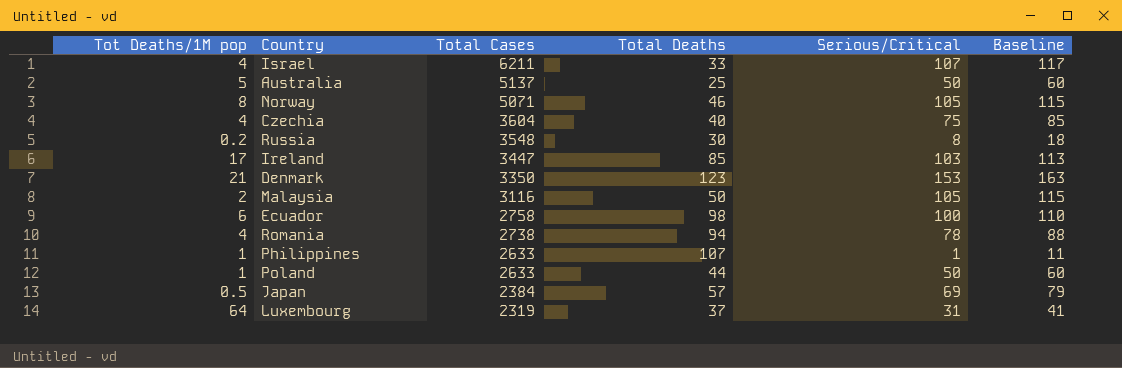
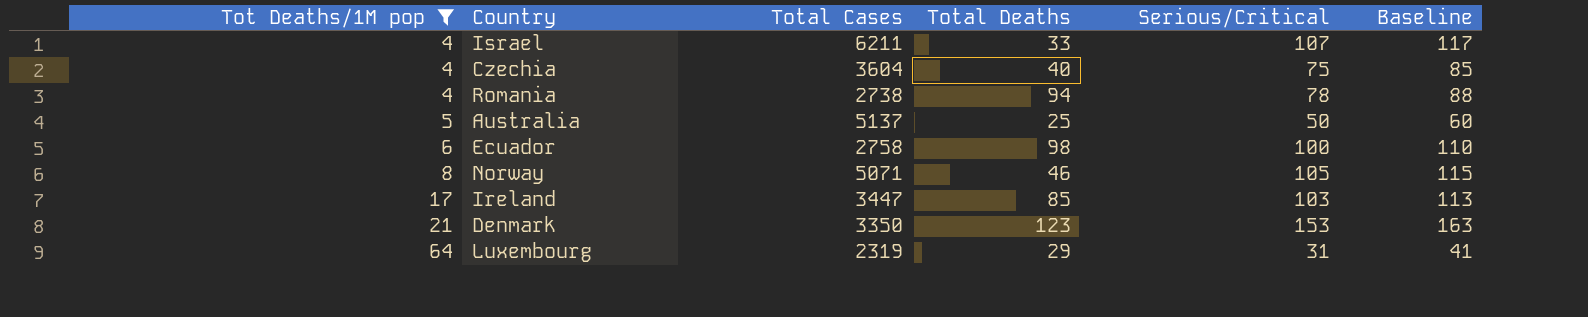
filter: none -> Tot Deaths/1M pop >= 4
row order: Total Cases descending -> Tot Deaths/1M pop ascending
Luxembourg | Total Deaths: 37 -> 29

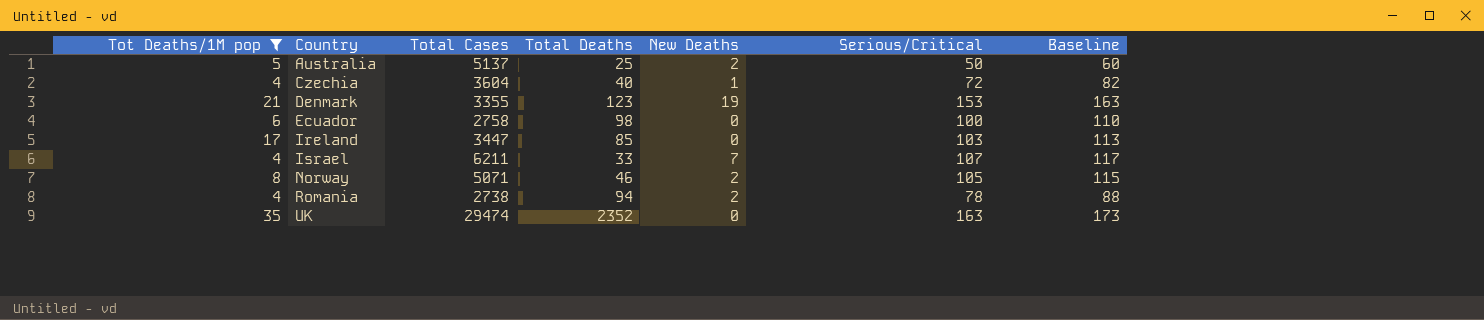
row order: Tot Deaths/1M pop ascending -> Country ascending
column New Deaths | position: none -> 5
row Luxembourg: 64 | 2319 | 29 | 31 | 41 -> none
Czechia | Serious/Critical: 75 -> 72
Czechia | Baseline: 85 -> 82
Denmark | Total Cases: 3350 -> 3355
row UK: none -> 35 | 29474 | 2352 | 0 | 163 | 173

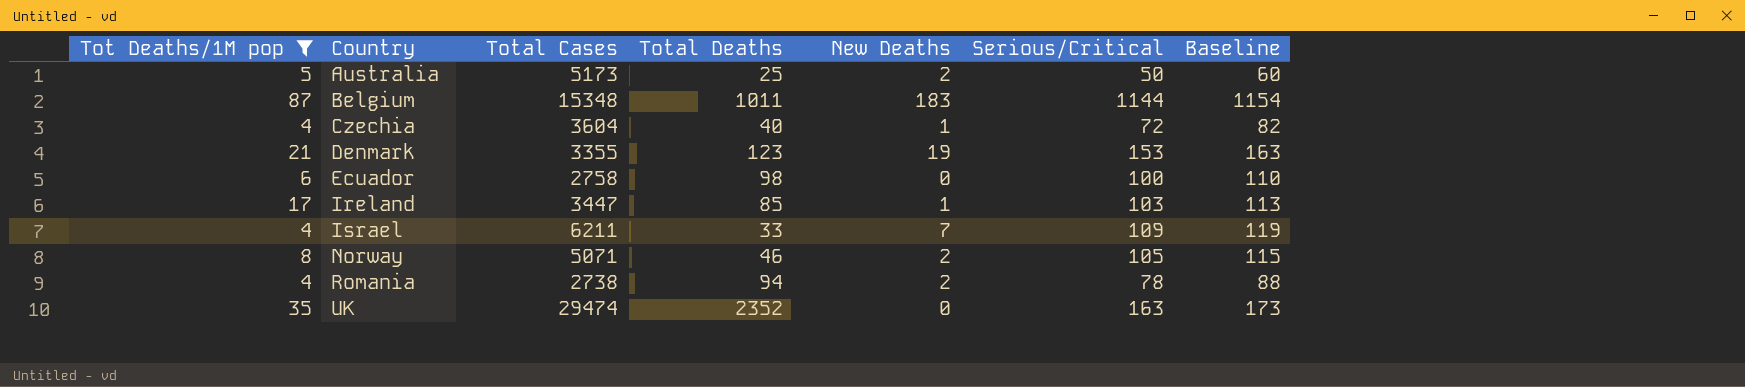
Australia | Total Cases: 5137 -> 5173
row Belgium: none -> 87 | 15348 | 1011 | 183 | 1144 | 1154
Ireland | New Deaths: 0 -> 1
Israel | Serious/Critical: 107 -> 109
Israel | Baseline: 117 -> 119

